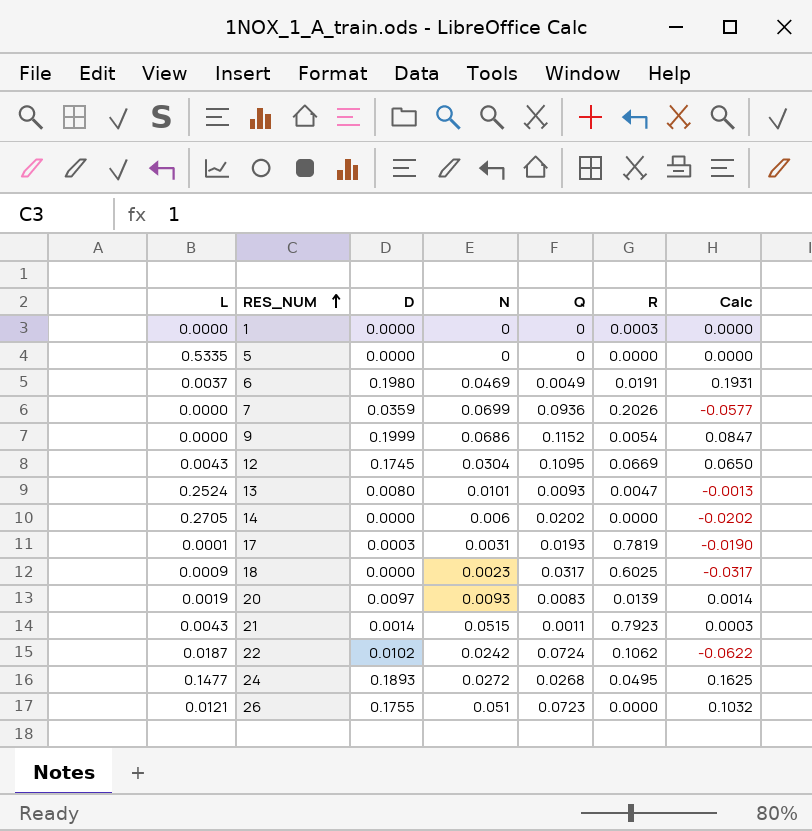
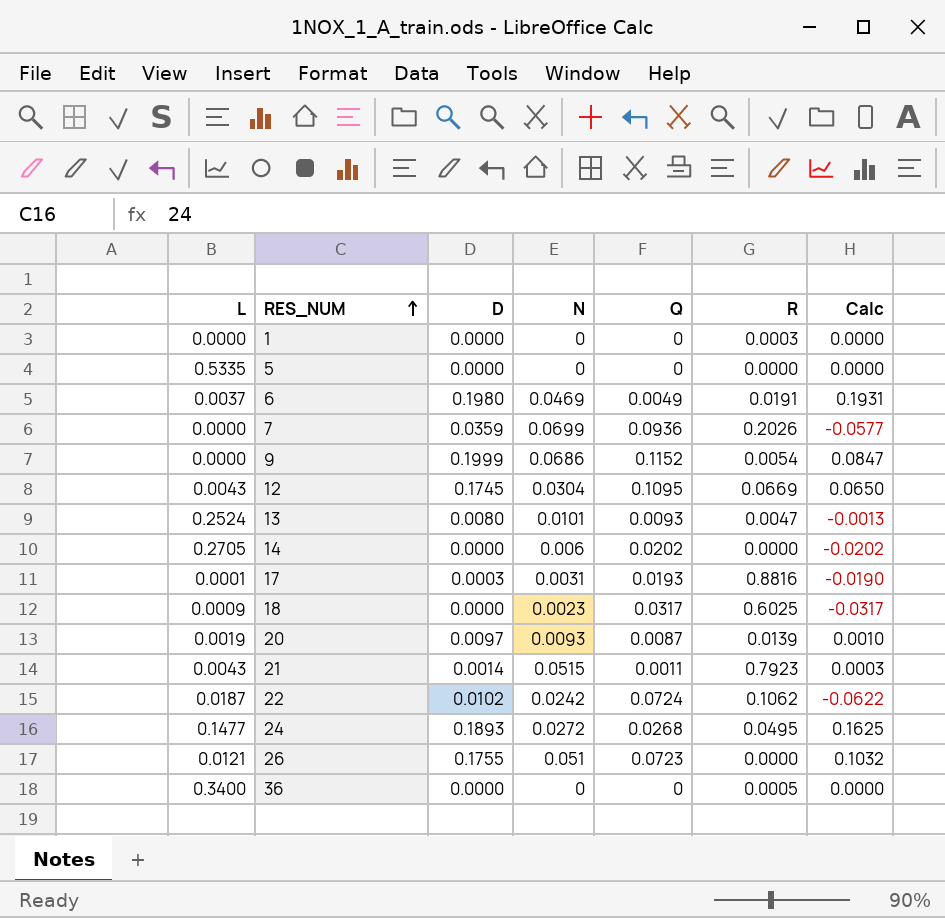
17 | R: 0.7819 -> 0.8816
20 | Q: 0.0083 -> 0.0087
20 | Calc: 0.0014 -> 0.0010
row 36: none -> 0.3400 | 0.0000 | 0 | 0 | 0.0005 | 0.0000

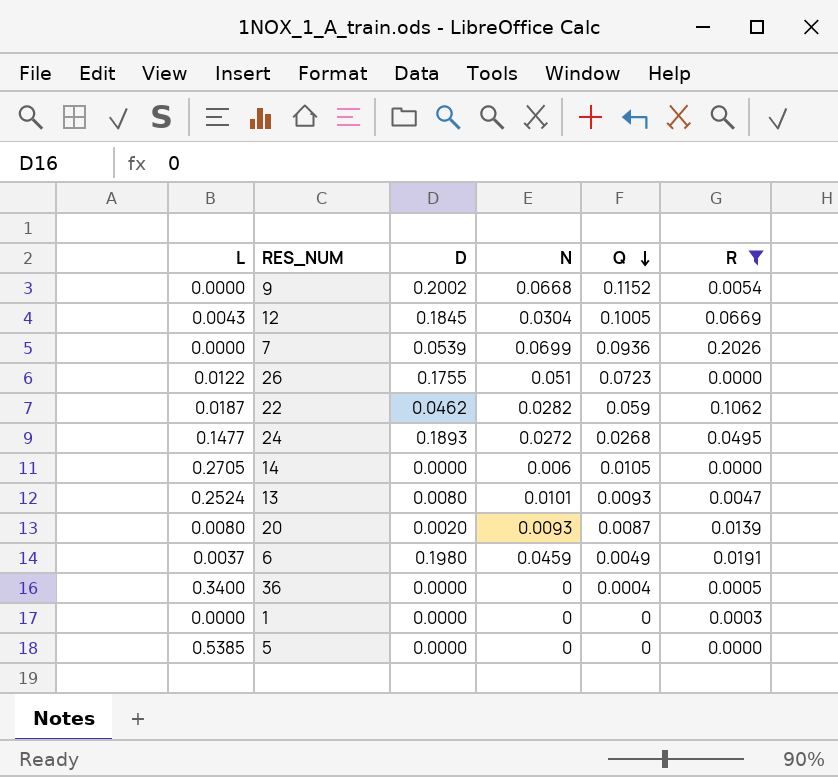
filter: none -> R <= 0.2026
row order: RES_NUM ascending -> Q descending
column Calc | formula: [D] - [Q] -> none
9 | D: 0.1999 -> 0.2002
9 | N: 0.0686 -> 0.0668
12 | D: 0.1745 -> 0.1845
12 | Q: 0.1095 -> 0.1005
7 | D: 0.0359 -> 0.0539
26 | L: 0.0121 -> 0.0122
22 | D: 0.0102 -> 0.0462
22 | N: 0.0242 -> 0.0282
22 | Q: 0.0724 -> 0.059
14 | Q: 0.0202 -> 0.0105
20 | L: 0.0019 -> 0.0080
20 | D: 0.0097 -> 0.0020
6 | N: 0.0469 -> 0.0459
36 | Q: 0 -> 0.0004
5 | L: 0.5335 -> 0.5385

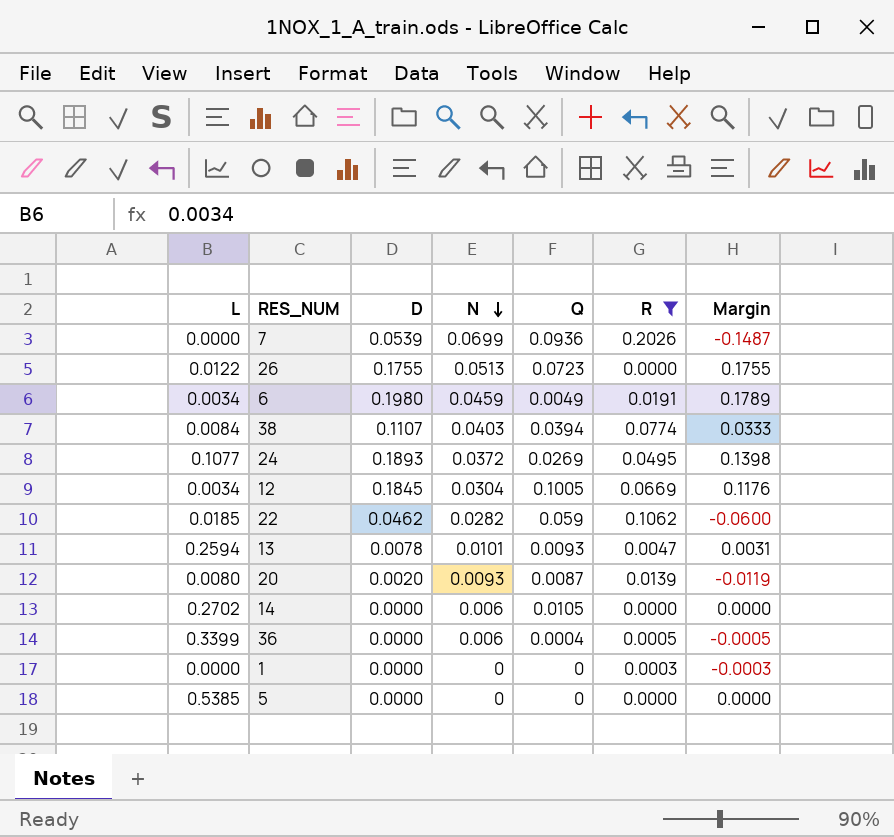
row order: Q descending -> N descending
column Margin | formula: none -> [D] - [R]
row 9: 0.0000 | 0.2002 | 0.0668 | 0.1152 | 0.0054 -> none
26 | N: 0.051 -> 0.0513
6 | L: 0.0037 -> 0.0034
row 38: none -> 0.0084 | 0.1107 | 0.0403 | 0.0394 | 0.0774 | 0.0333
24 | L: 0.1477 -> 0.1077
24 | N: 0.0272 -> 0.0372
24 | Q: 0.0268 -> 0.0269
12 | L: 0.0043 -> 0.0034
22 | L: 0.0187 -> 0.0185
13 | L: 0.2524 -> 0.2594
13 | D: 0.0080 -> 0.0078
14 | L: 0.2705 -> 0.2702
36 | L: 0.3400 -> 0.3399
36 | N: 0 -> 0.006

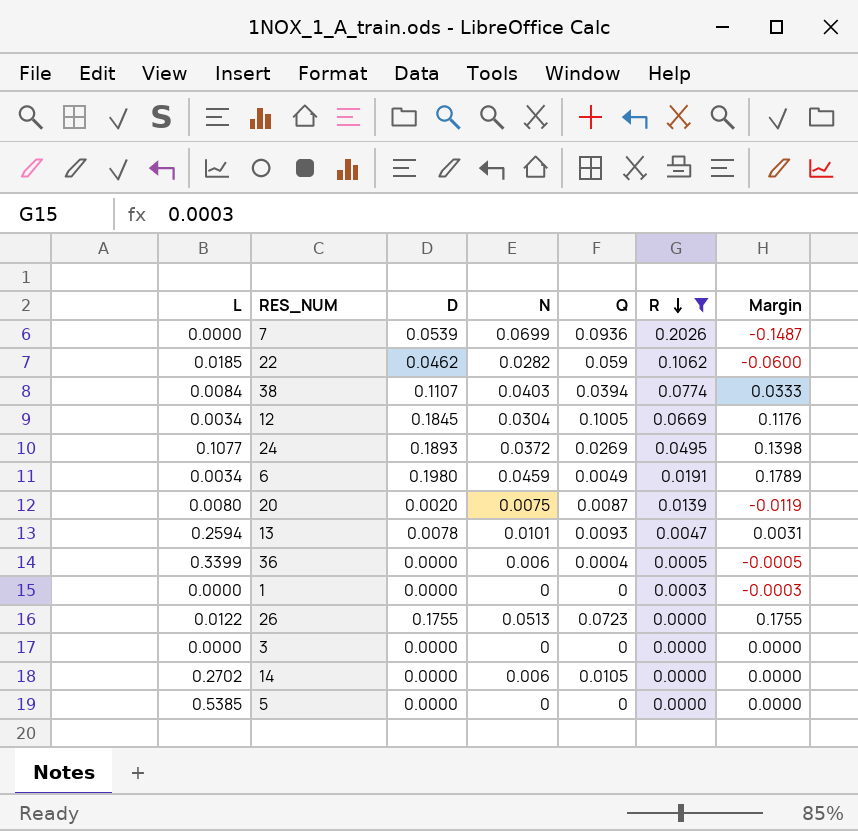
row order: N descending -> R descending
20 | N: 0.0093 -> 0.0075
row 3: none -> 0.0000 | 0.0000 | 0 | 0 | 0.0000 | 0.0000

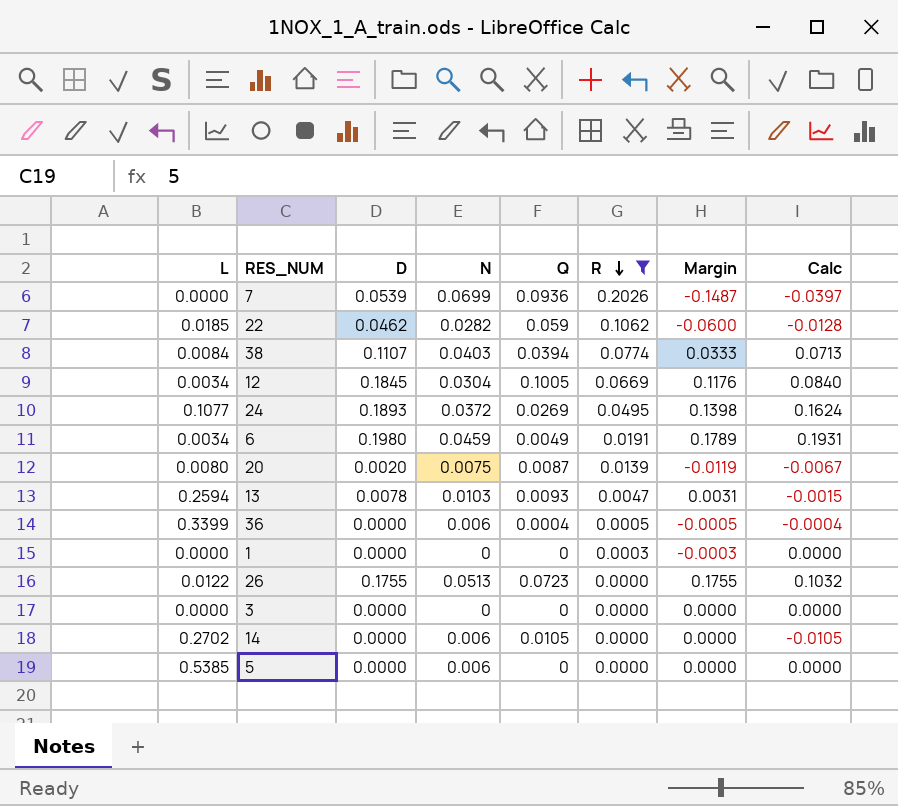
column Calc | formula: none -> [D] - [Q]
13 | N: 0.0101 -> 0.0103
5 | N: 0 -> 0.006

